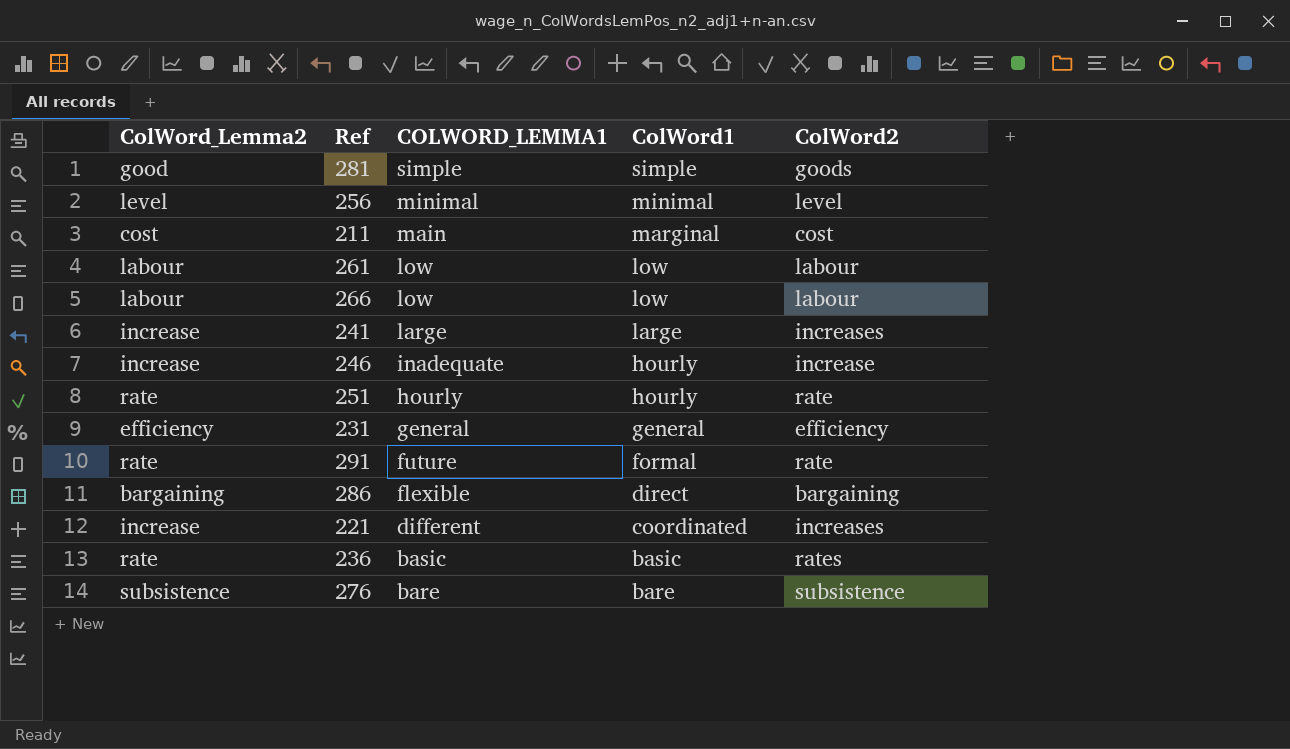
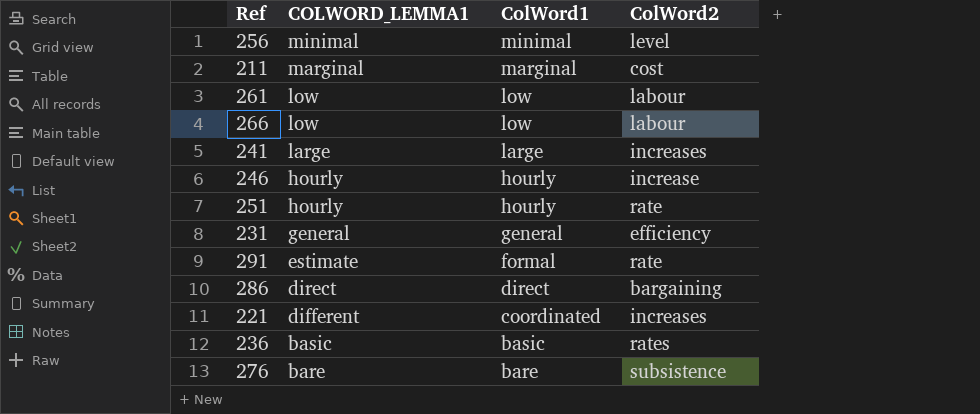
column ColWord_Lemma2 | position: 1 -> none
row 281: good | simple | simple | goods -> none
211 | COLWORD_LEMMA1: main -> marginal
246 | COLWORD_LEMMA1: inadequate -> hourly
291 | COLWORD_LEMMA1: future -> estimate
286 | COLWORD_LEMMA1: flexible -> direct

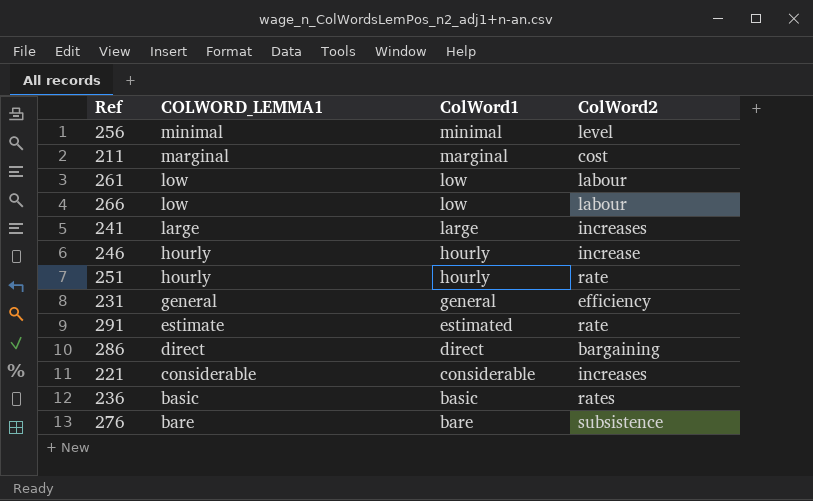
291 | ColWord1: formal -> estimated
221 | COLWORD_LEMMA1: different -> considerable
221 | ColWord1: coordinated -> considerable

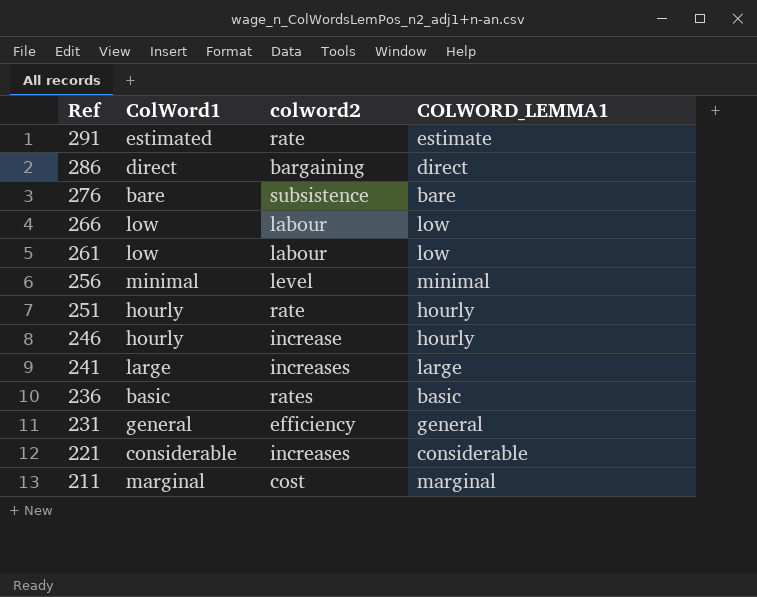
row order: COLWORD_LEMMA1 descending -> Ref descending
column name: ColWord2 -> colword2
column COLWORD_LEMMA1 | position: 2 -> 4

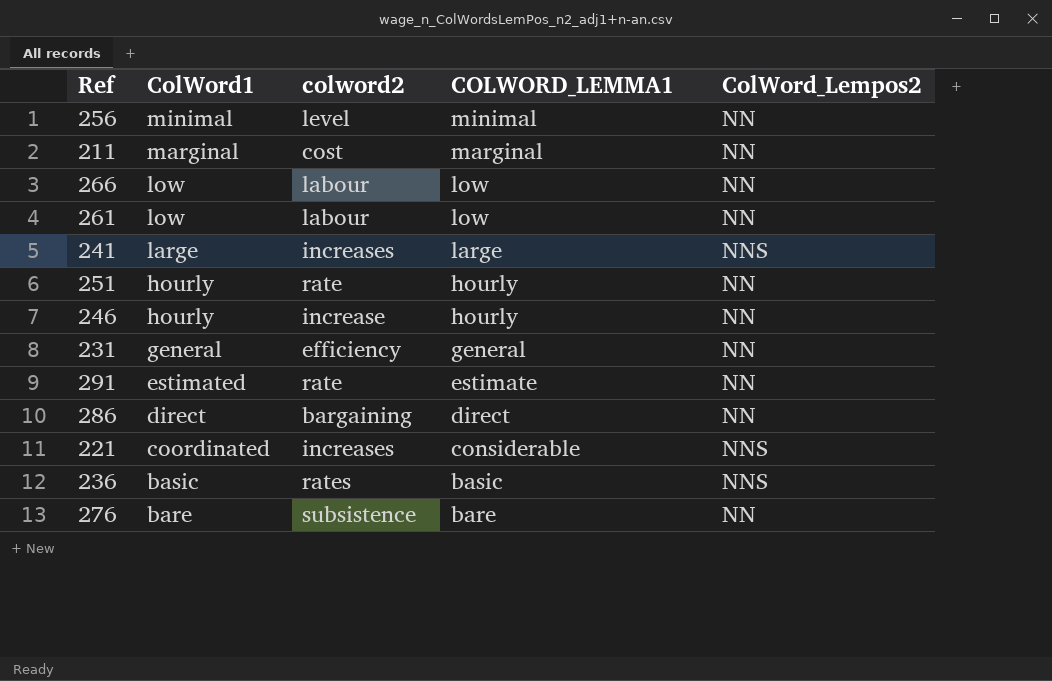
row order: Ref descending -> ColWord1 descending
column ColWord_Lempos2 | position: none -> 5
221 | ColWord1: considerable -> coordinated

